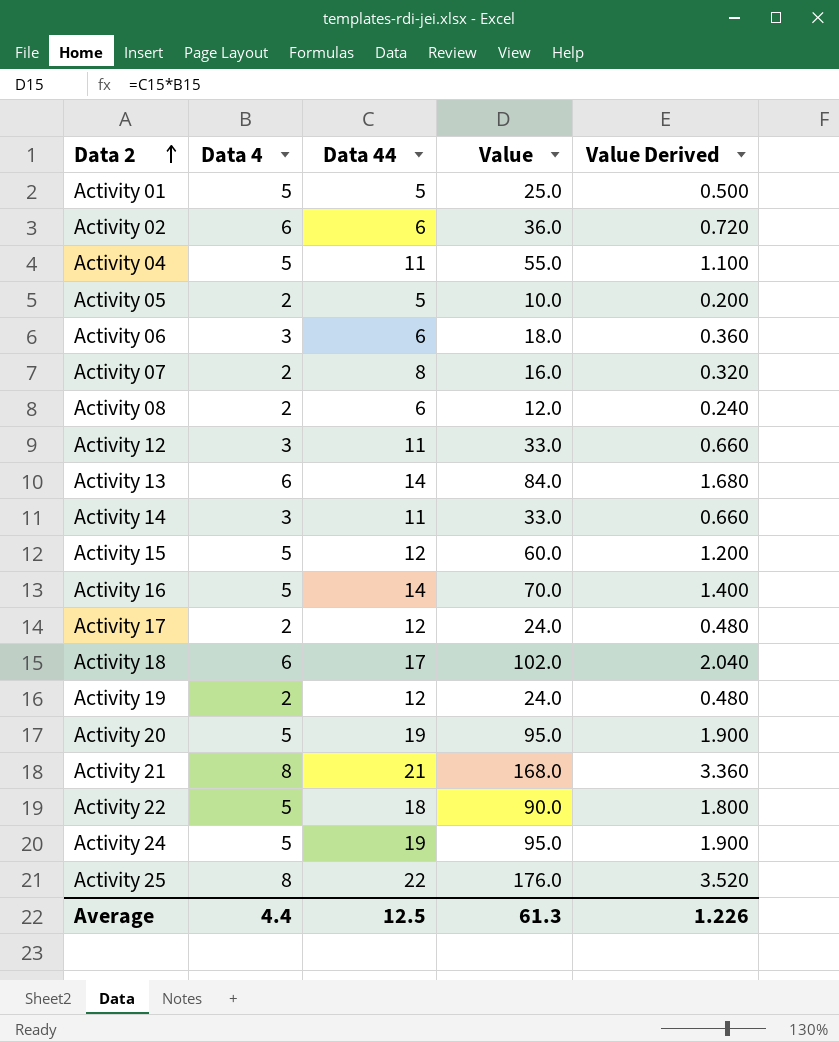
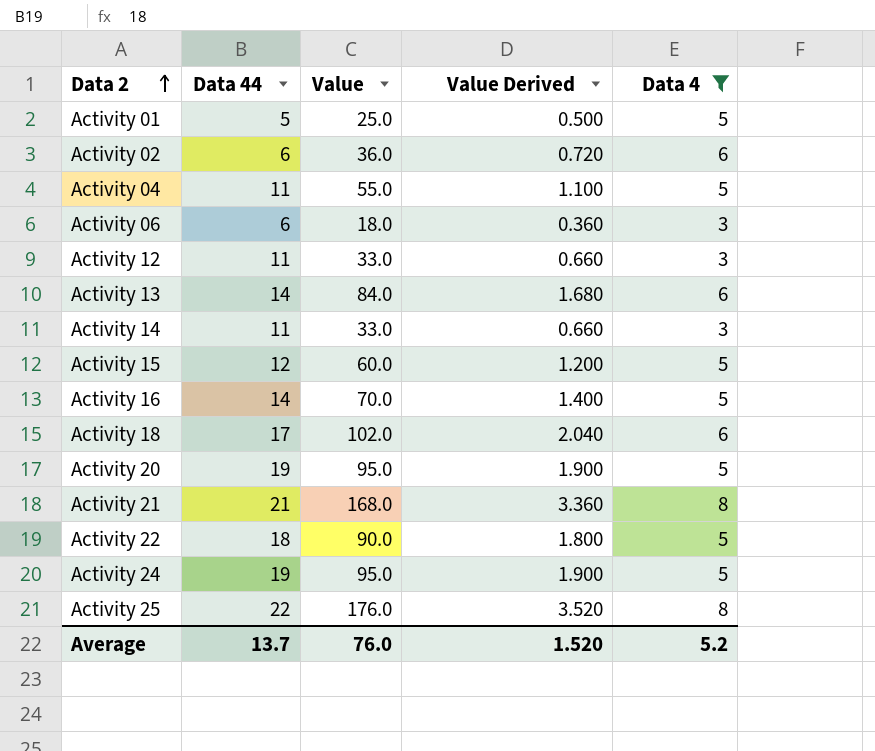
filter: none -> Data 4 != 2
column Data 4 | position: 2 -> 5
Average | Data 44: 12.5 -> 13.7
Average | Value: 61.3 -> 76.0
Average | Value Derived: 1.226 -> 1.520
Average | Data 4: 4.4 -> 5.2

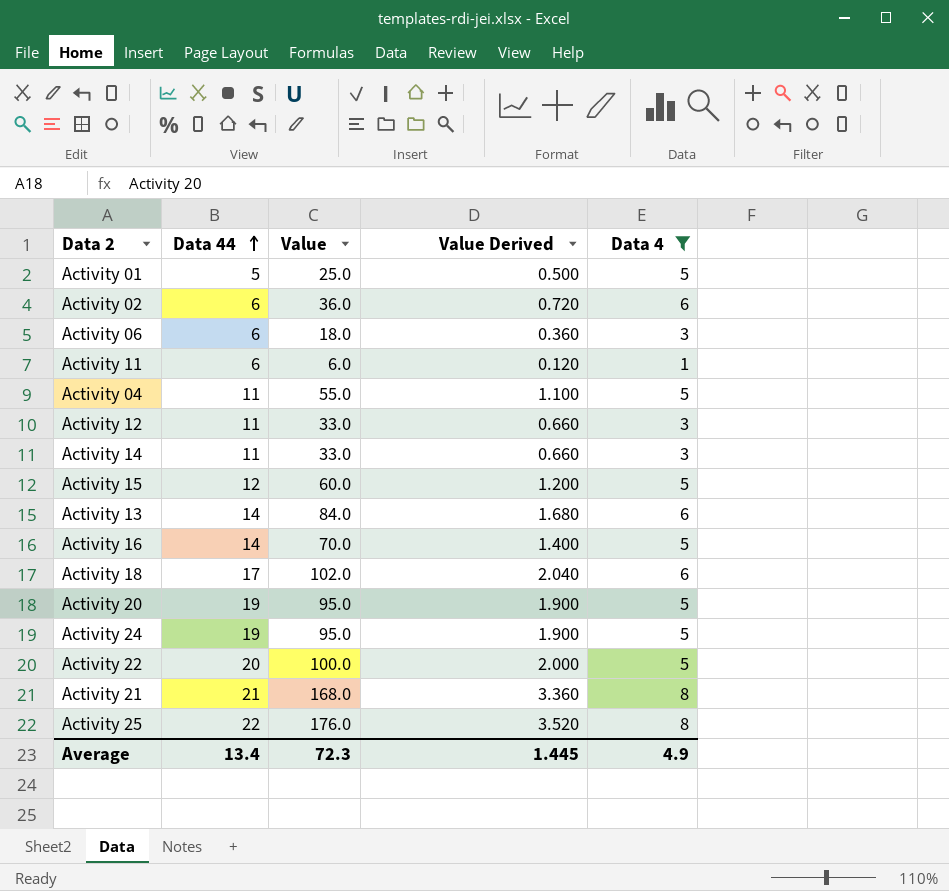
row order: Data 2 ascending -> Data 44 ascending
row Activity 11: none -> 6 | 6.0 | 0.120 | 1
Activity 22 | Data 44: 18 -> 20
Activity 22 | Value: 90.0 -> 100.0
Activity 22 | Value Derived: 1.800 -> 2.000
Average | Data 44: 13.7 -> 13.4
Average | Value: 76.0 -> 72.3
Average | Value Derived: 1.520 -> 1.445
Average | Data 4: 5.2 -> 4.9

